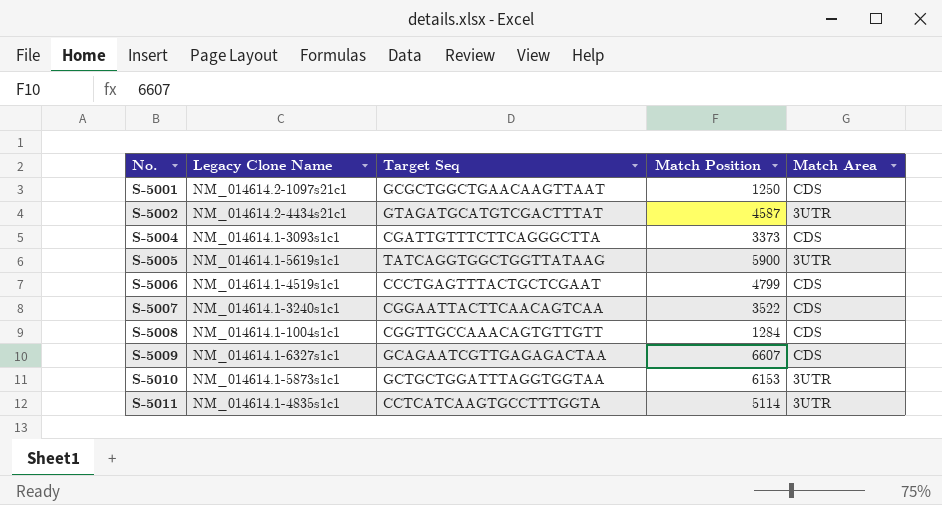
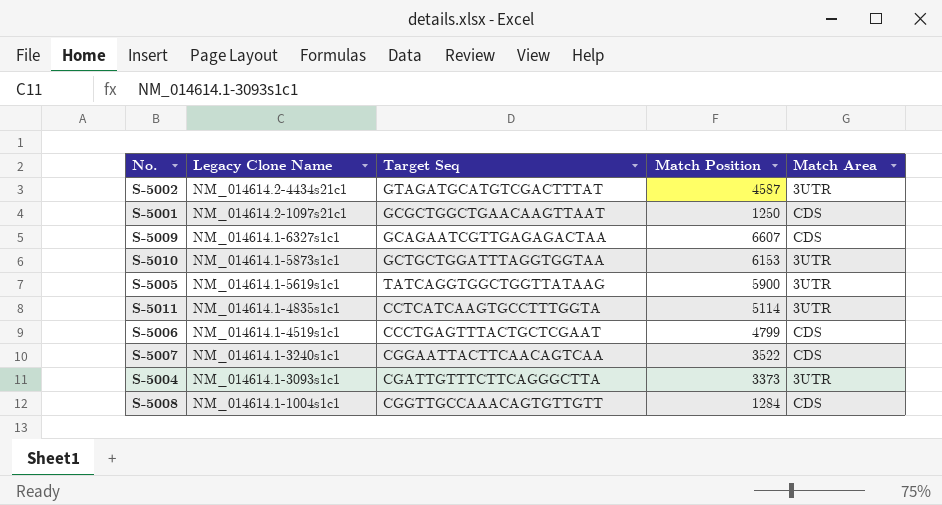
row order: No. ascending -> Legacy Clone Name descending
S-5004 | Match Area: CDS -> 3UTR

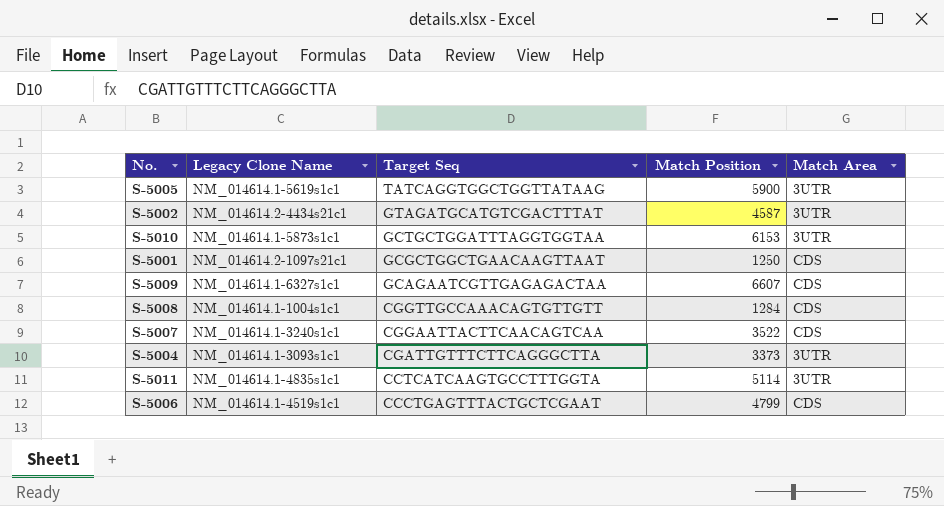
row order: Legacy Clone Name descending -> Target Seq descending

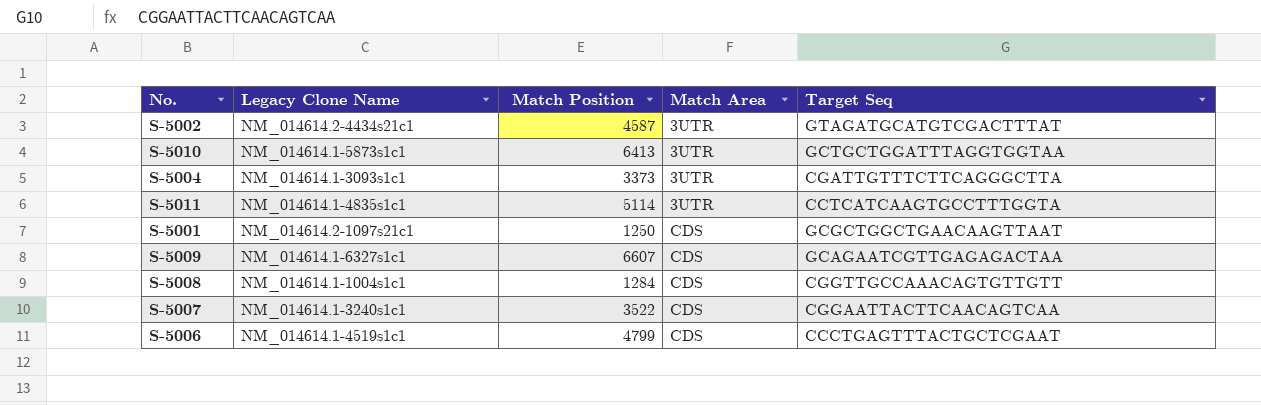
row order: Target Seq descending -> Match Area ascending
column Target Seq | position: 3 -> 5
row S-5005: NM_014614.1-5619s1c1 | TATCAGGTGGCTGGTTATAAG | 5900 | 3UTR -> none
S-5010 | Match Position: 6153 -> 6413

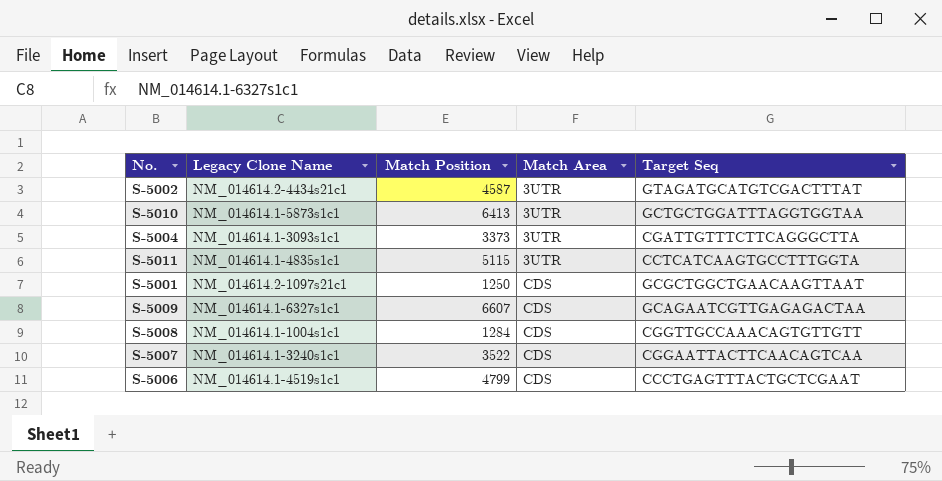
S-5011 | Match Position: 5114 -> 5115

